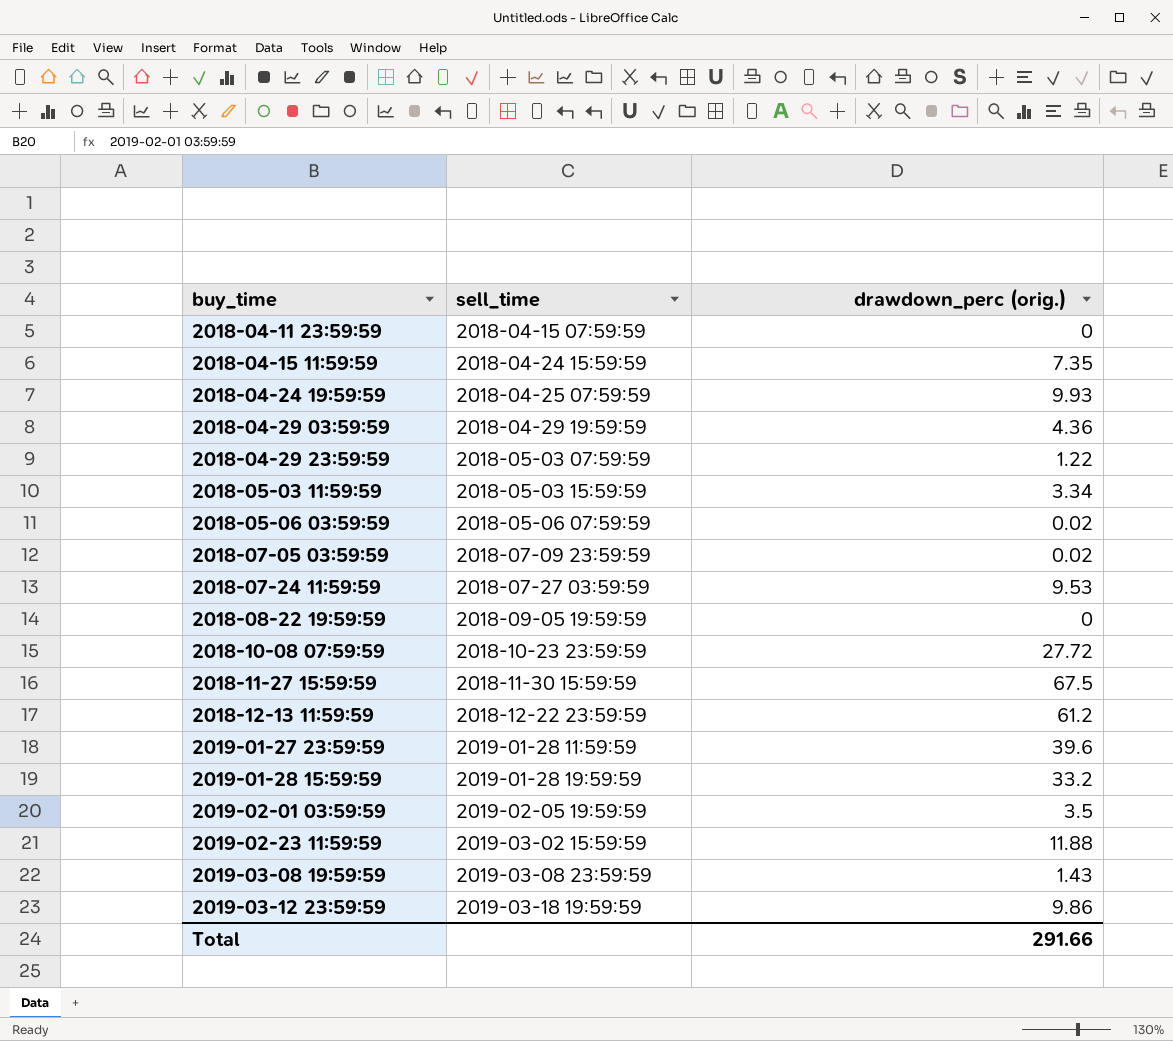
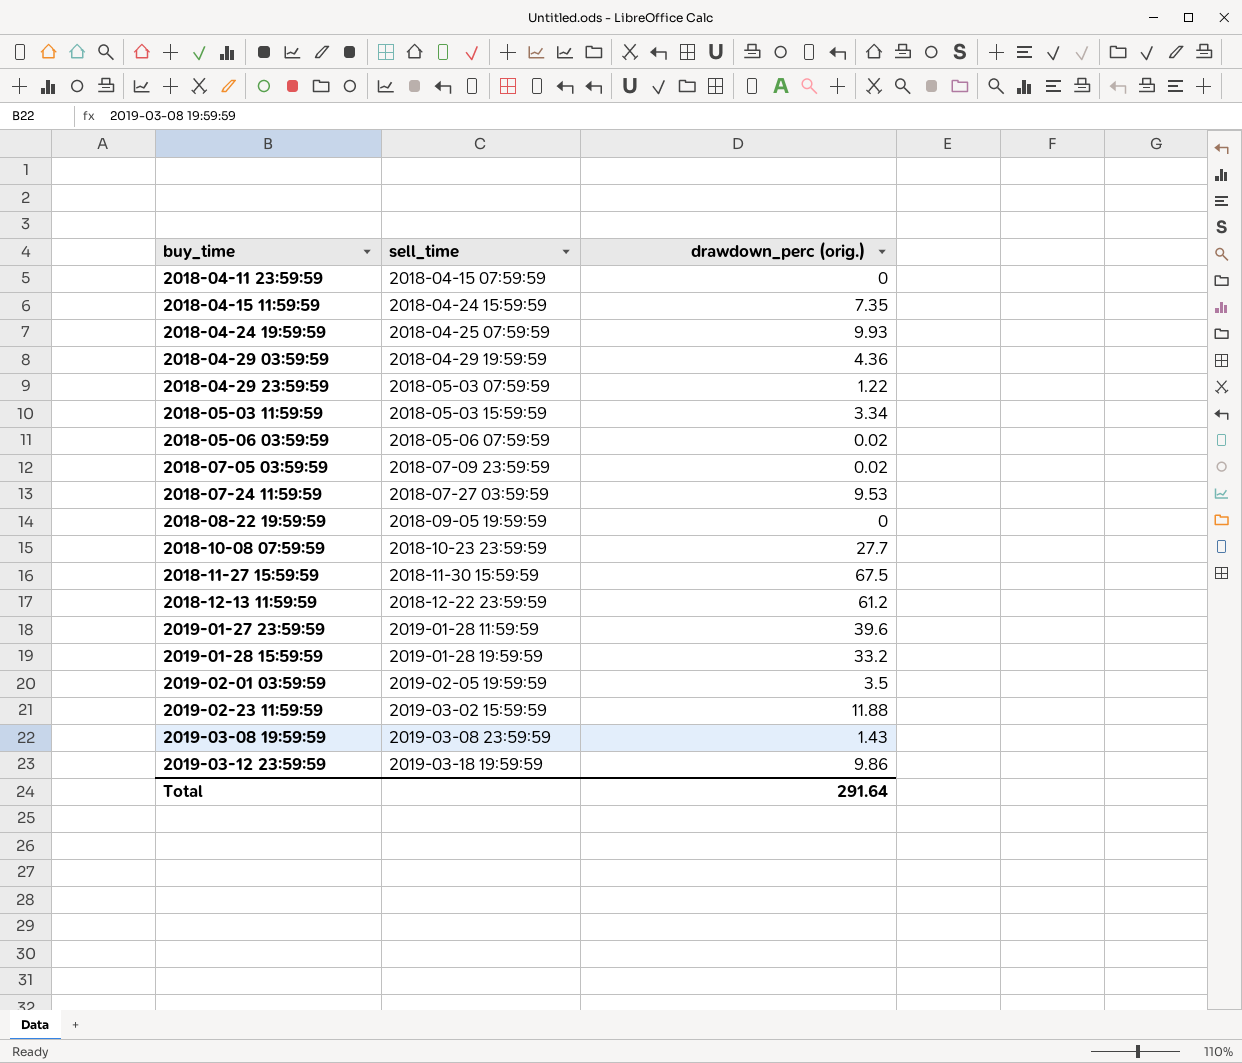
2018-10-08 07:59:59 | drawdown_perc (orig.): 27.72 -> 27.7
Total | drawdown_perc (orig.): 291.66 -> 291.64

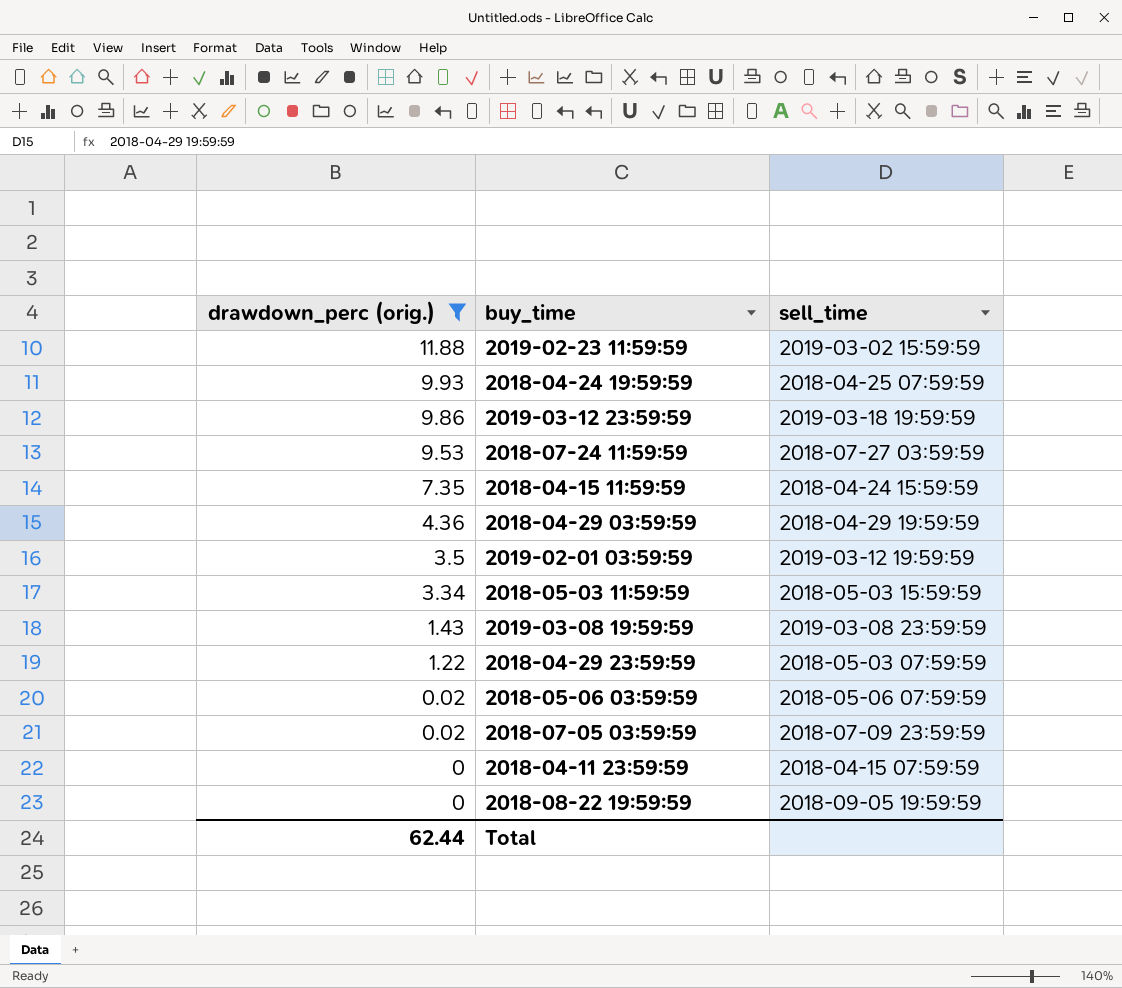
filter: none -> drawdown_perc (orig.) <= 11.88
row order: buy_time ascending -> drawdown_perc (orig.) descending
column drawdown_perc (orig.) | position: 3 -> 1
2019-02-01 03:59:59 | sell_time: 2019-02-05 19:59:59 -> 2019-03-12 19:59:59
Total | drawdown_perc (orig.): 291.64 -> 62.44

